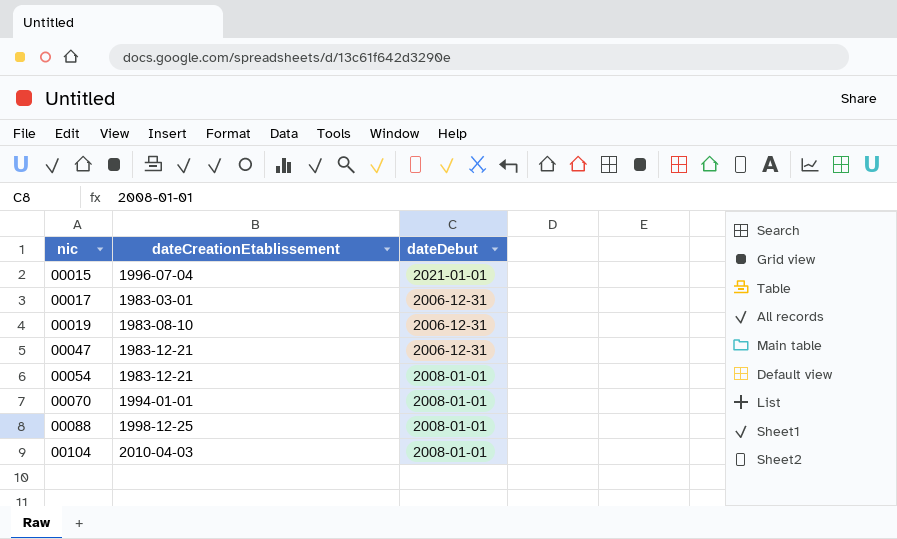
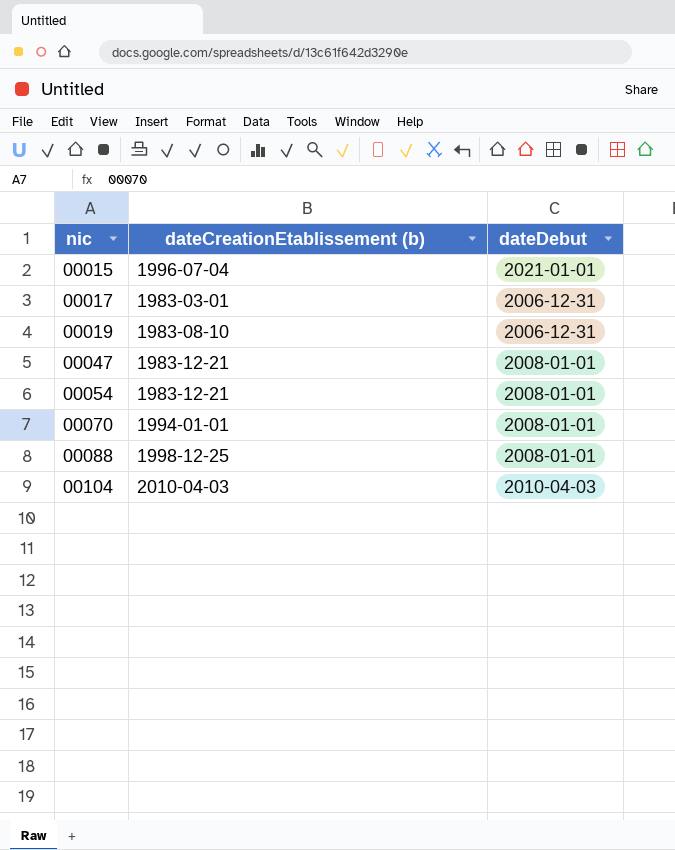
column name: dateCreationEtablissement -> dateCreationEtablissement (b)
00047 | dateDebut: 2006-12-31 -> 2008-01-01
00104 | dateDebut: 2008-01-01 -> 2010-04-03

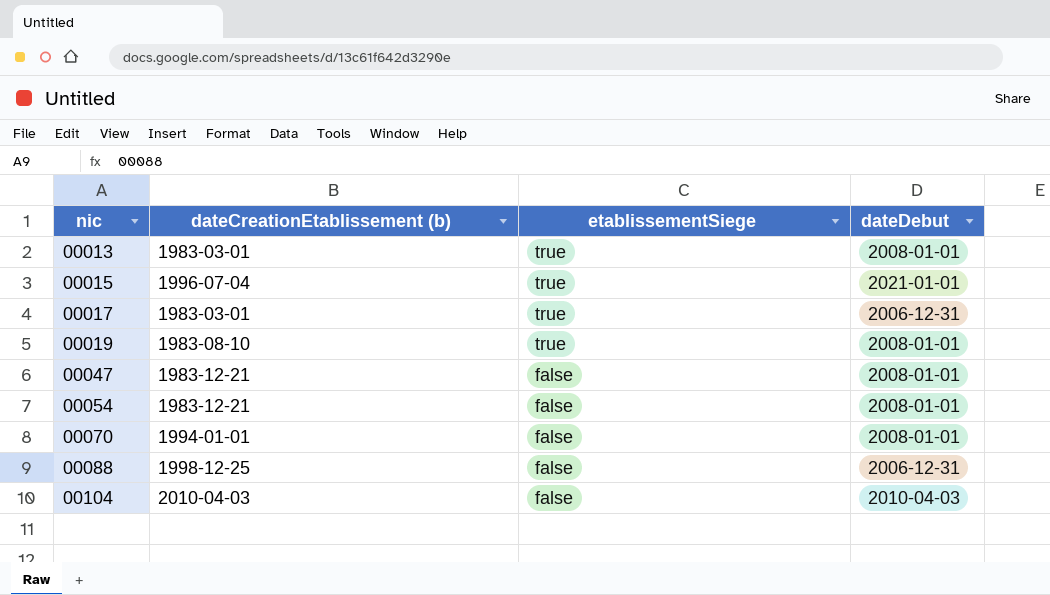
column etablissementSiege | position: none -> 3
row 00013: none -> 1983-03-01 | true | 2008-01-01
00019 | dateDebut: 2006-12-31 -> 2008-01-01
00088 | dateDebut: 2008-01-01 -> 2006-12-31

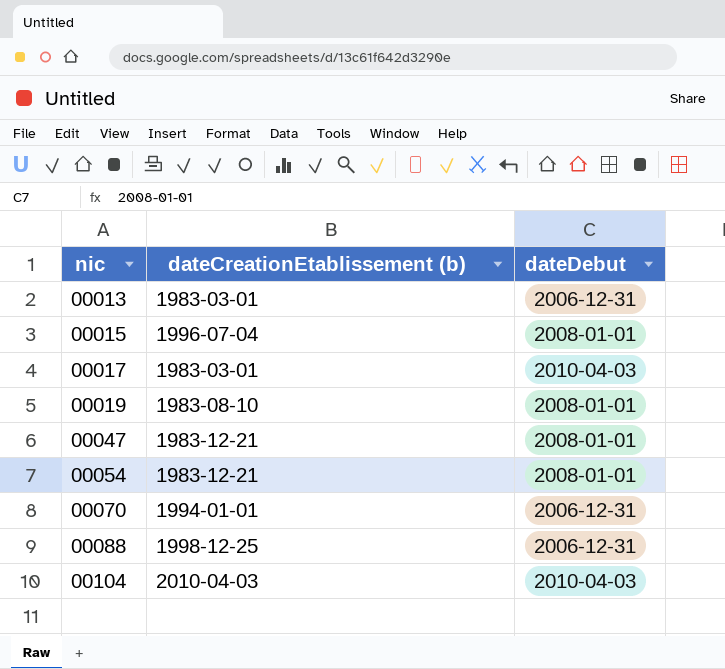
column etablissementSiege | position: 3 -> none
00013 | dateDebut: 2008-01-01 -> 2006-12-31
00015 | dateDebut: 2021-01-01 -> 2008-01-01
00017 | dateDebut: 2006-12-31 -> 2010-04-03
00070 | dateDebut: 2008-01-01 -> 2006-12-31

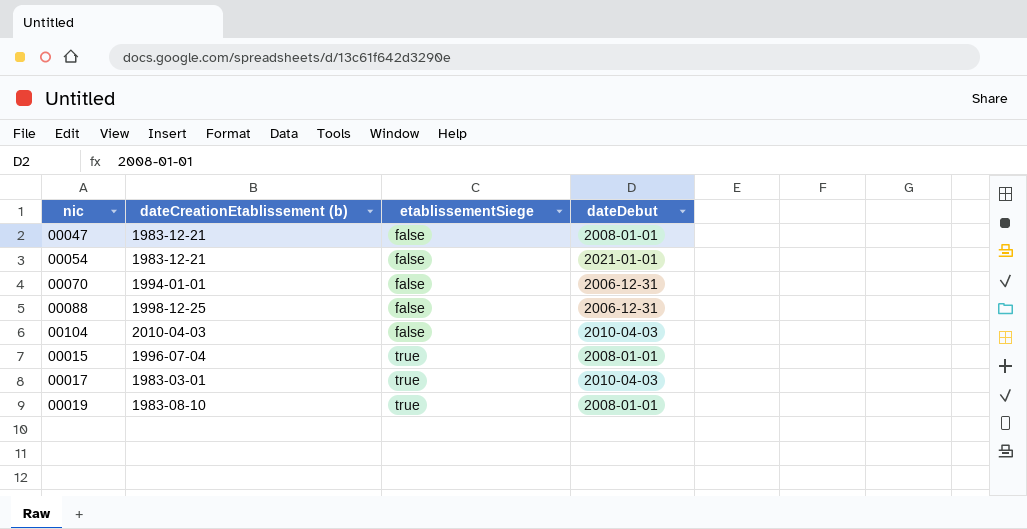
row order: nic ascending -> etablissementSiege ascending
column etablissementSiege | position: none -> 3
row 00013: 1983-03-01 | 2006-12-31 -> none
00054 | dateDebut: 2008-01-01 -> 2021-01-01

